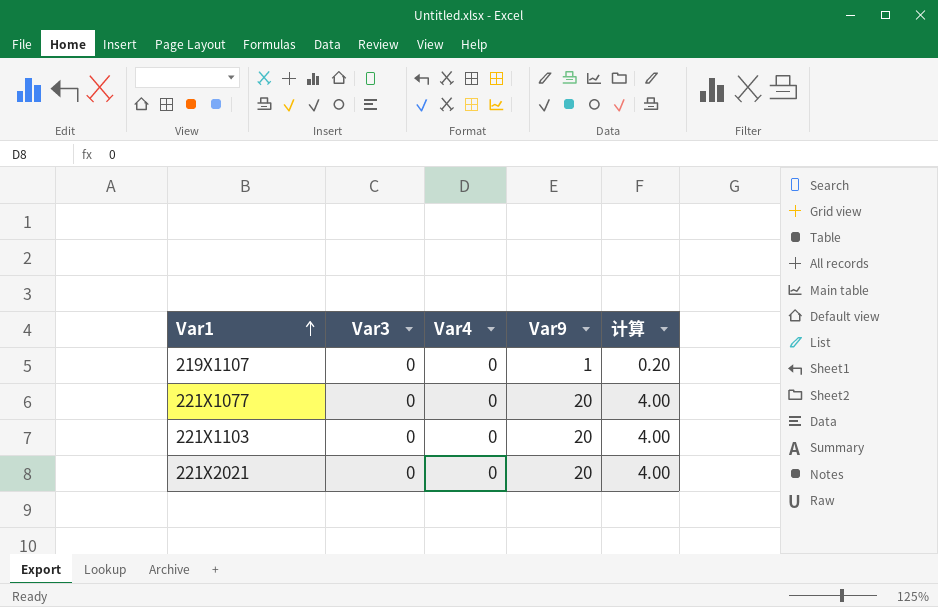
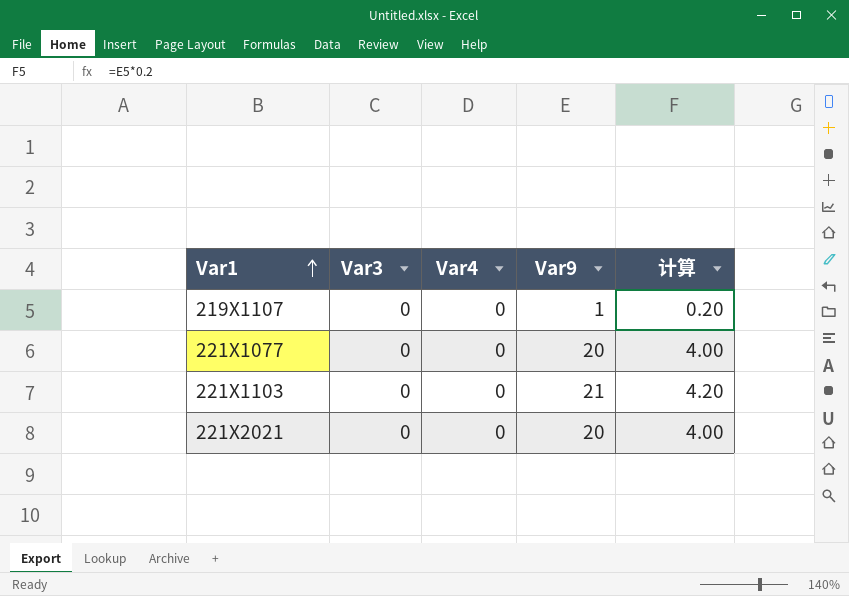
221X1103 | Var9: 20 -> 21
221X1103 | 计算: 4.00 -> 4.20

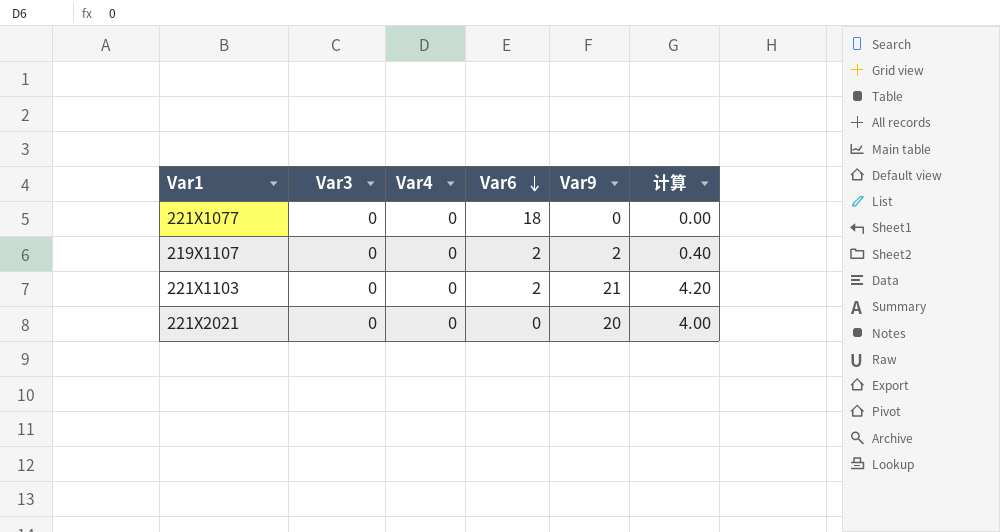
row order: Var1 ascending -> Var6 descending
column Var6 | position: none -> 4
221X1077 | Var9: 20 -> 0
221X1077 | 计算: 4.00 -> 0.00
219X1107 | Var9: 1 -> 2
219X1107 | 计算: 0.20 -> 0.40

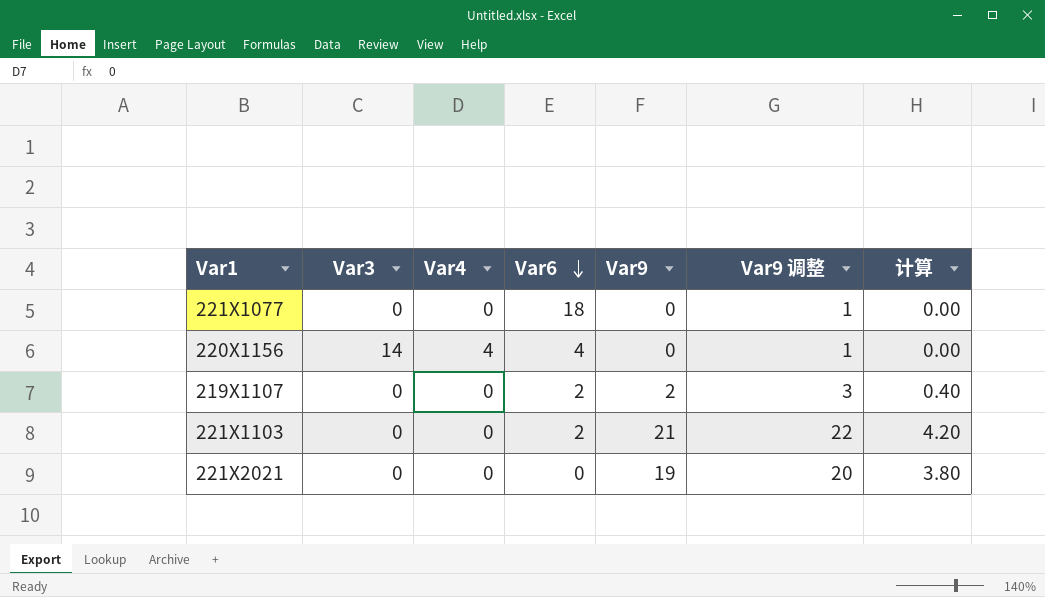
column Var9 调整 | formula: none -> [Var9] + 1
row 220X1156: none -> 14 | 4 | 4 | 0 | 1 | 0.00
221X2021 | Var9: 20 -> 19
221X2021 | 计算: 4.00 -> 3.80

